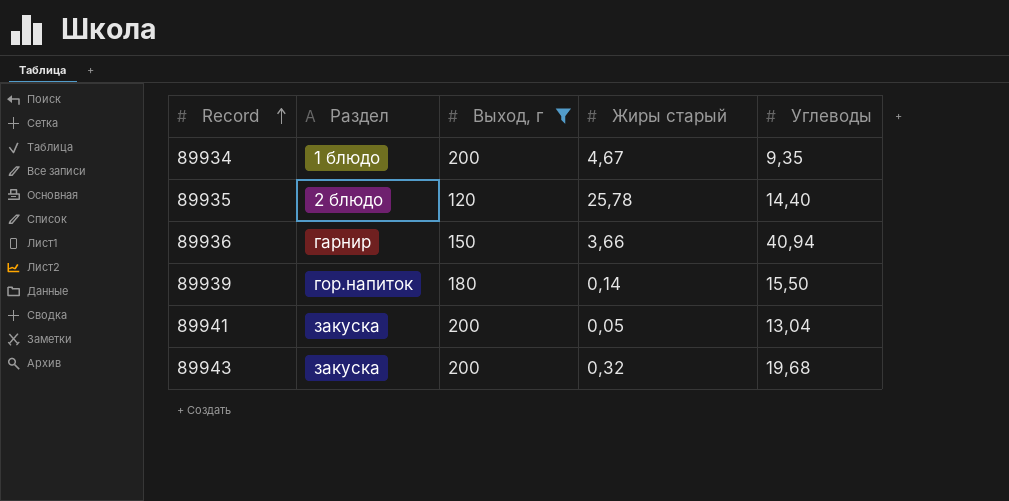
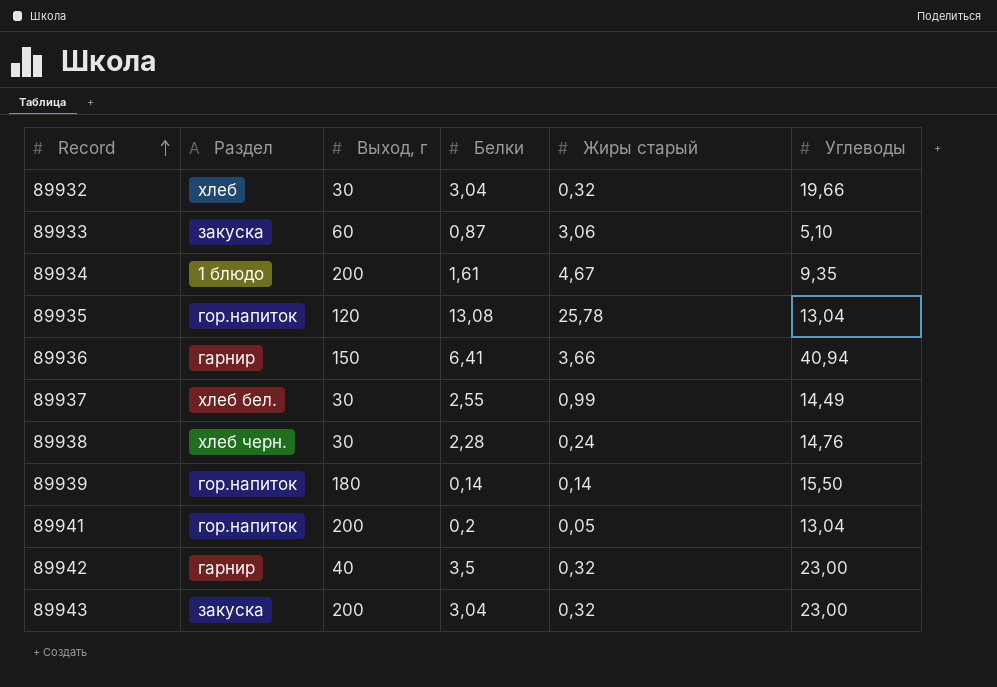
filter: Выход, г >= 120 -> none
column Белки | position: none -> 4
89935 | Раздел: 2 блюдо -> гор.напиток
89935 | Углеводы: 14,40 -> 13,04
89941 | Раздел: закуска -> гор.напиток
89943 | Углеводы: 19,68 -> 23,00

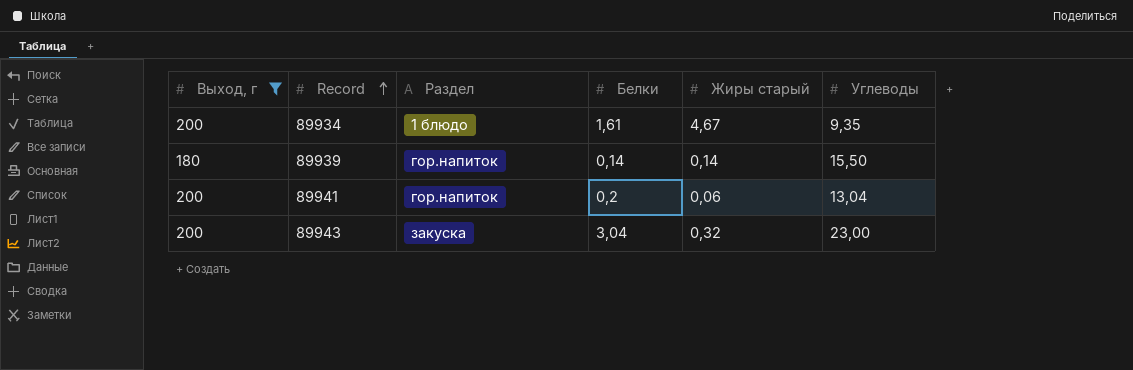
filter: none -> Выход, г >= 180
column Выход, г | position: 3 -> 1
89941 | Жиры старый: 0,05 -> 0,06

